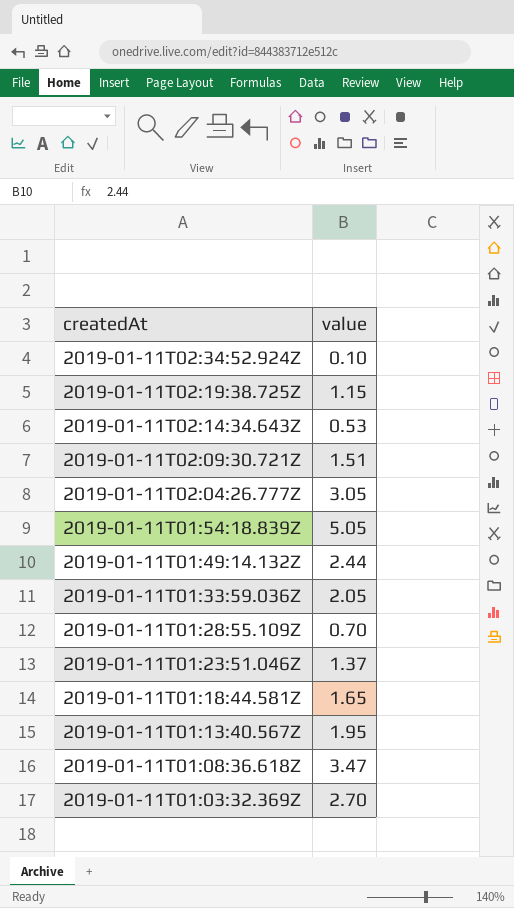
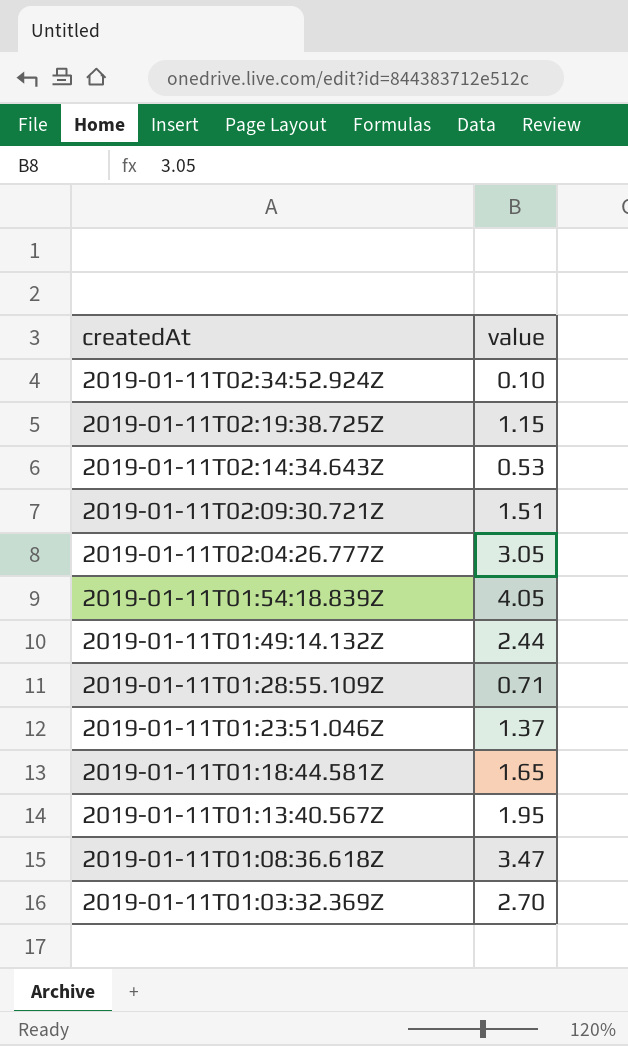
row 2019-01-11T01:33:59.036Z: 2.05 -> none
2019-01-11T01:54:18.839Z | value: 5.05 -> 4.05
2019-01-11T01:28:55.109Z | value: 0.70 -> 0.71

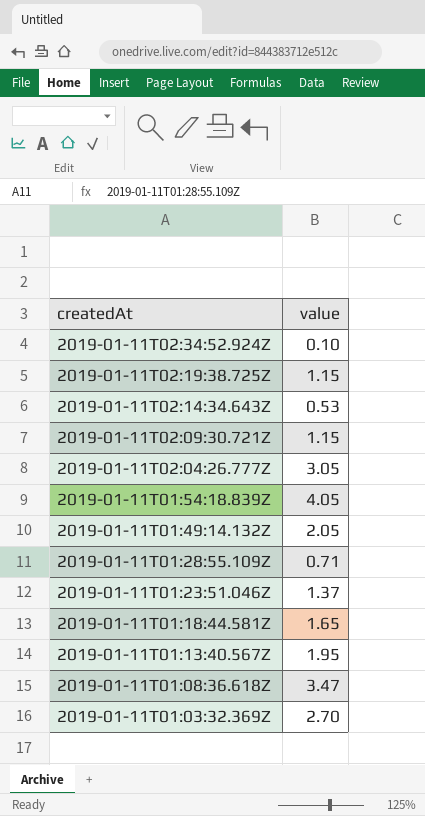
2019-01-11T02:09:30.721Z | value: 1.51 -> 1.15
2019-01-11T01:49:14.132Z | value: 2.44 -> 2.05

